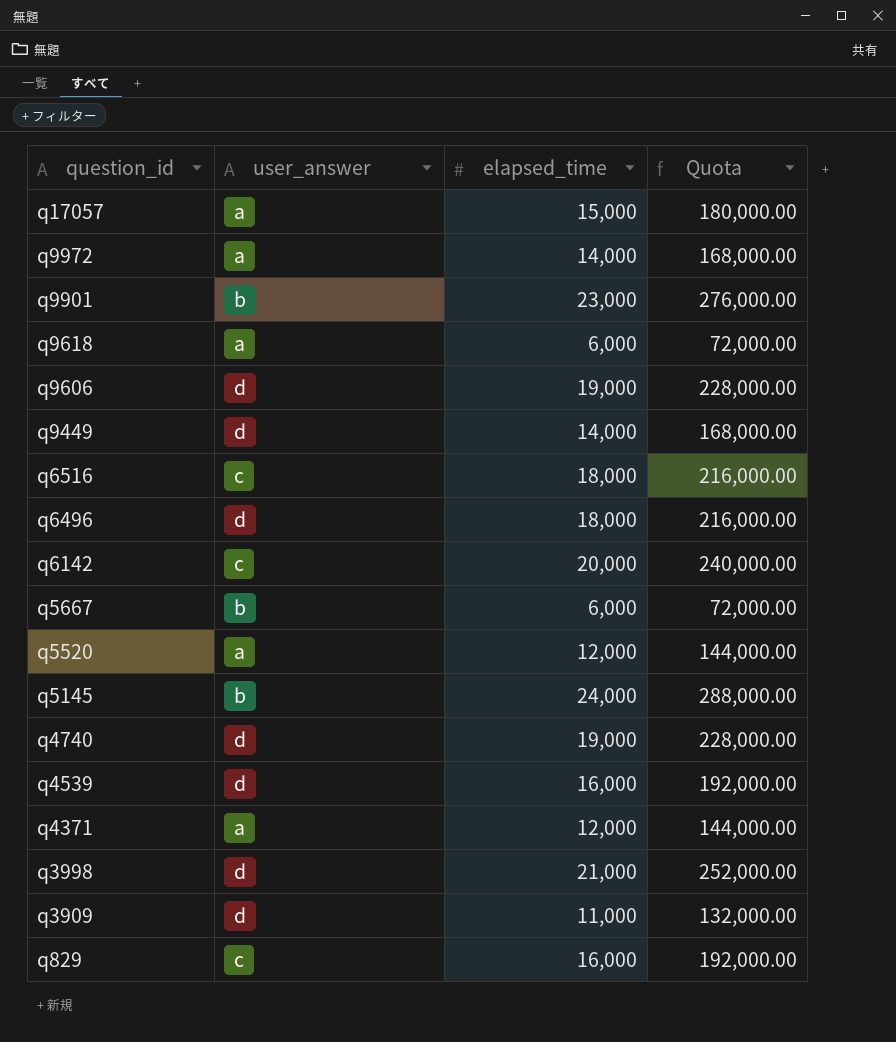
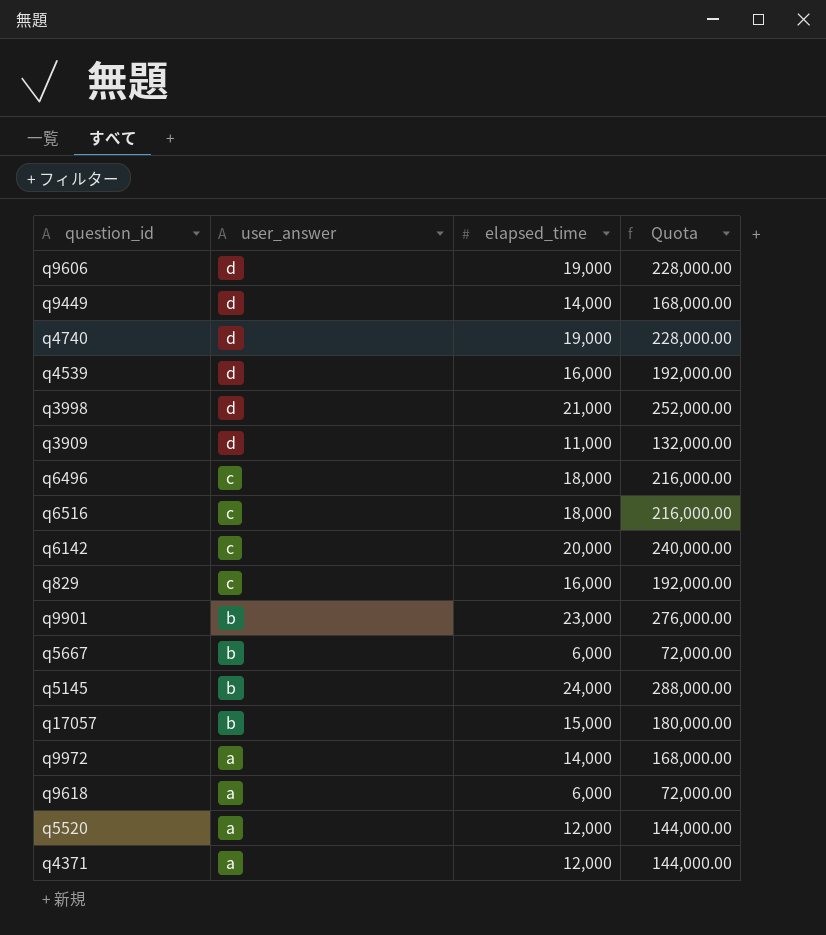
row order: question_id descending -> user_answer descending
q6496 | user_answer: d -> c
q17057 | user_answer: a -> b

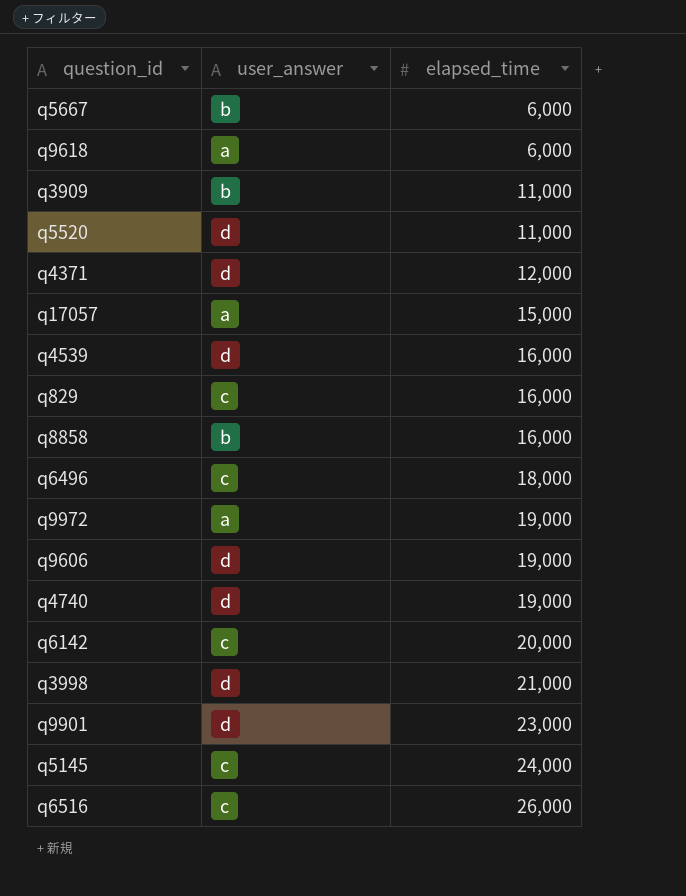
row order: user_answer descending -> elapsed_time ascending
column Quota | formula: [elapsed_time] * 12 -> none
row q9449: d | 14,000 | 168,000.00 -> none
q3909 | user_answer: d -> b
q5520 | user_answer: a -> d
q5520 | elapsed_time: 12,000 -> 11,000
q4371 | user_answer: a -> d
q17057 | user_answer: b -> a
row q8858: none -> b | 16,000
q9972 | elapsed_time: 14,000 -> 19,000
q9901 | user_answer: b -> d
q5145 | user_answer: b -> c
q6516 | elapsed_time: 18,000 -> 26,000

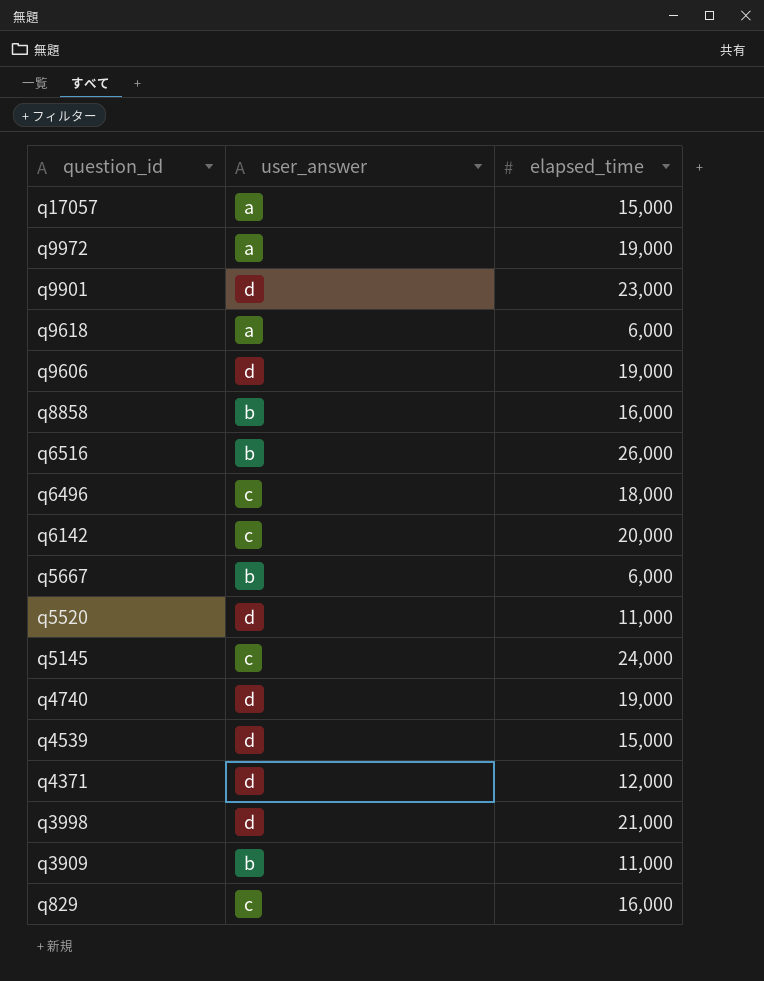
row order: elapsed_time ascending -> question_id descending
q6516 | user_answer: c -> b
q4539 | elapsed_time: 16,000 -> 15,000

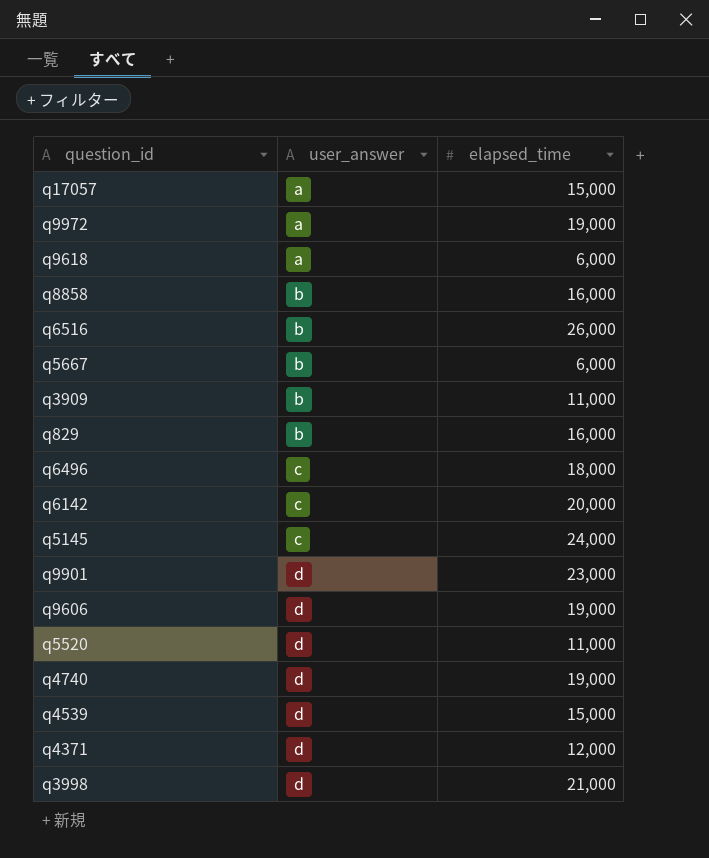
row order: question_id descending -> user_answer ascending
q829 | user_answer: c -> b

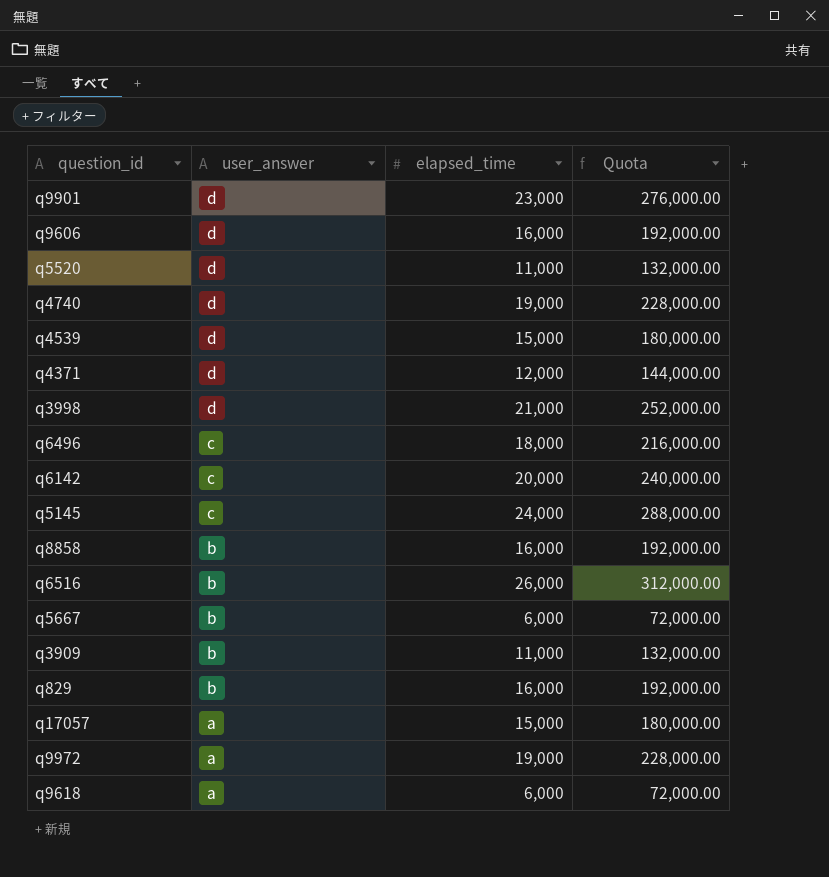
row order: user_answer ascending -> user_answer descending
column Quota | formula: none -> [elapsed_time] * 12
q9606 | elapsed_time: 19,000 -> 16,000

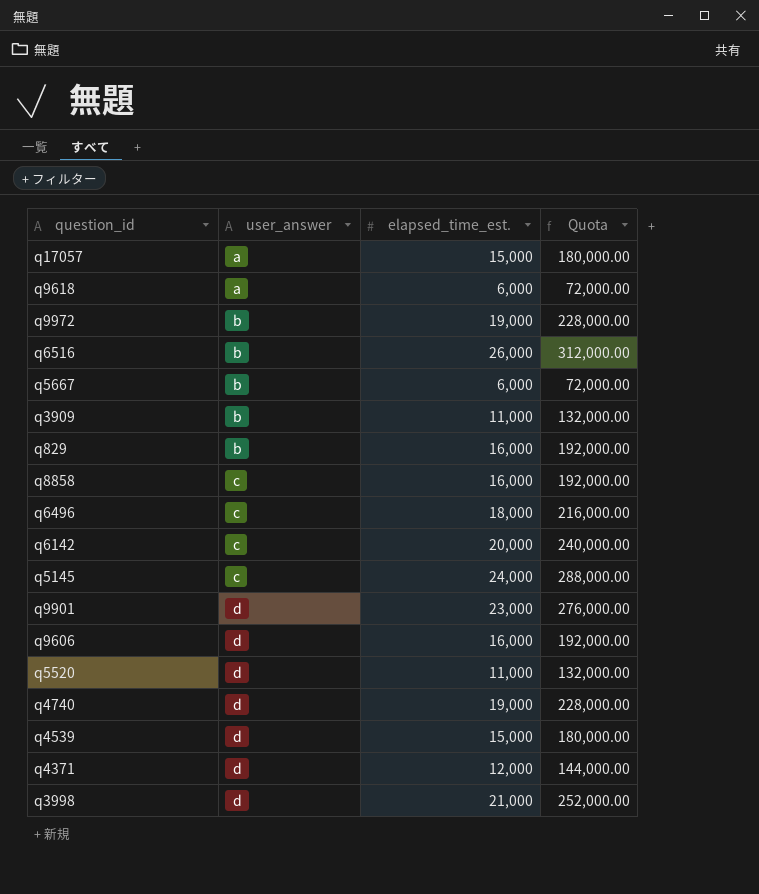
row order: user_answer descending -> user_answer ascending
column name: elapsed_time -> elapsed_time_est.
q9972 | user_answer: a -> b
q8858 | user_answer: b -> c

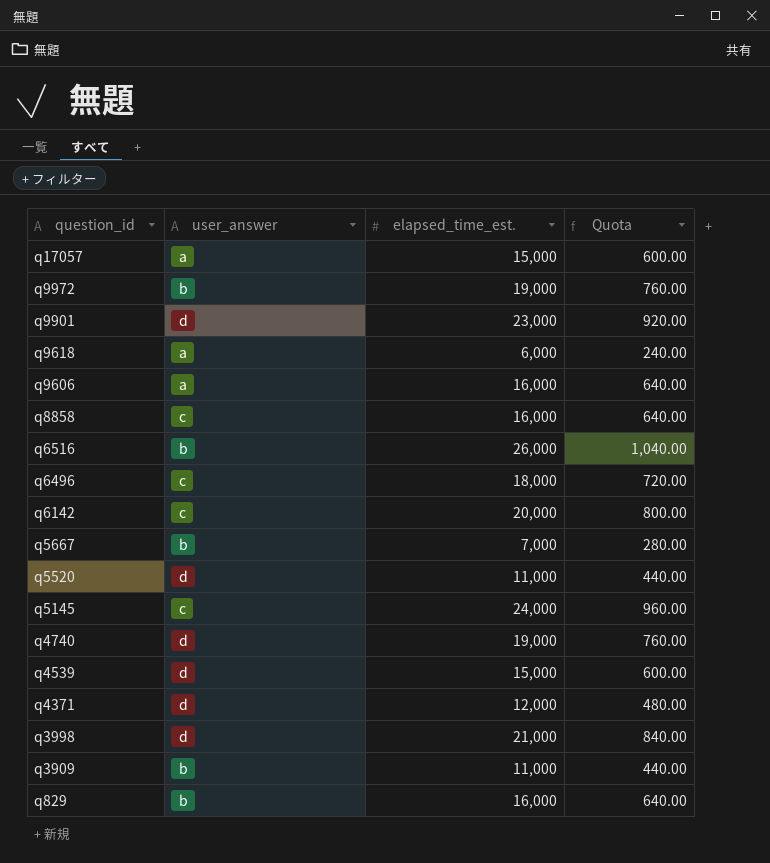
row order: user_answer ascending -> question_id descending
column Quota | formula: [elapsed_time_est.] * 12 -> [elapsed_time_est.] * 0.04
q9606 | user_answer: d -> a
q5667 | elapsed_time_est.: 6,000 -> 7,000

